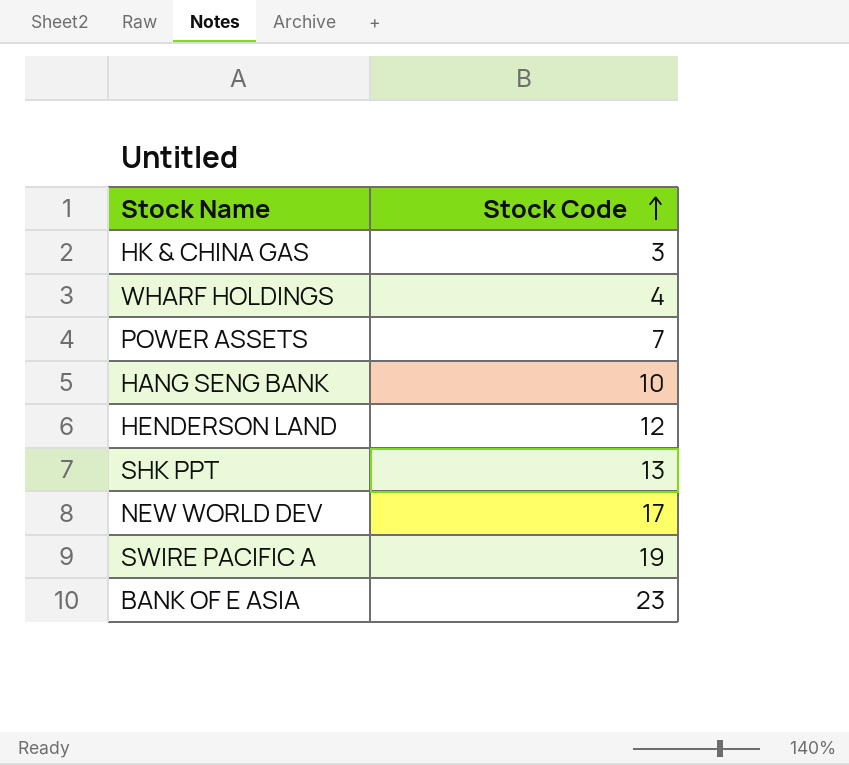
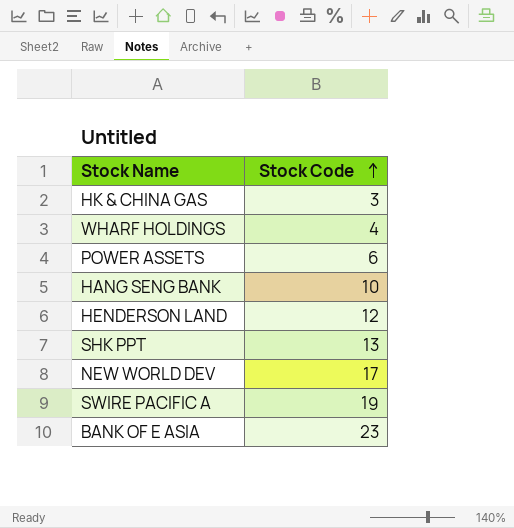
POWER ASSETS | Stock Code: 7 -> 6

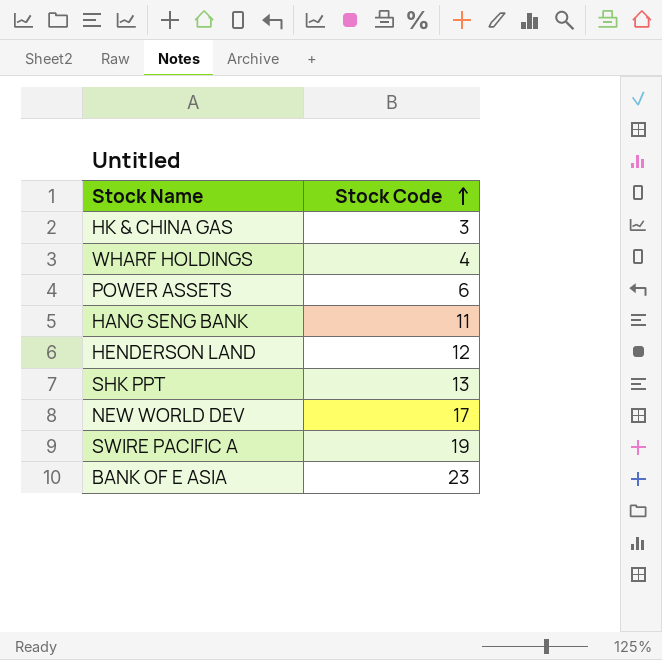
HANG SENG BANK | Stock Code: 10 -> 11

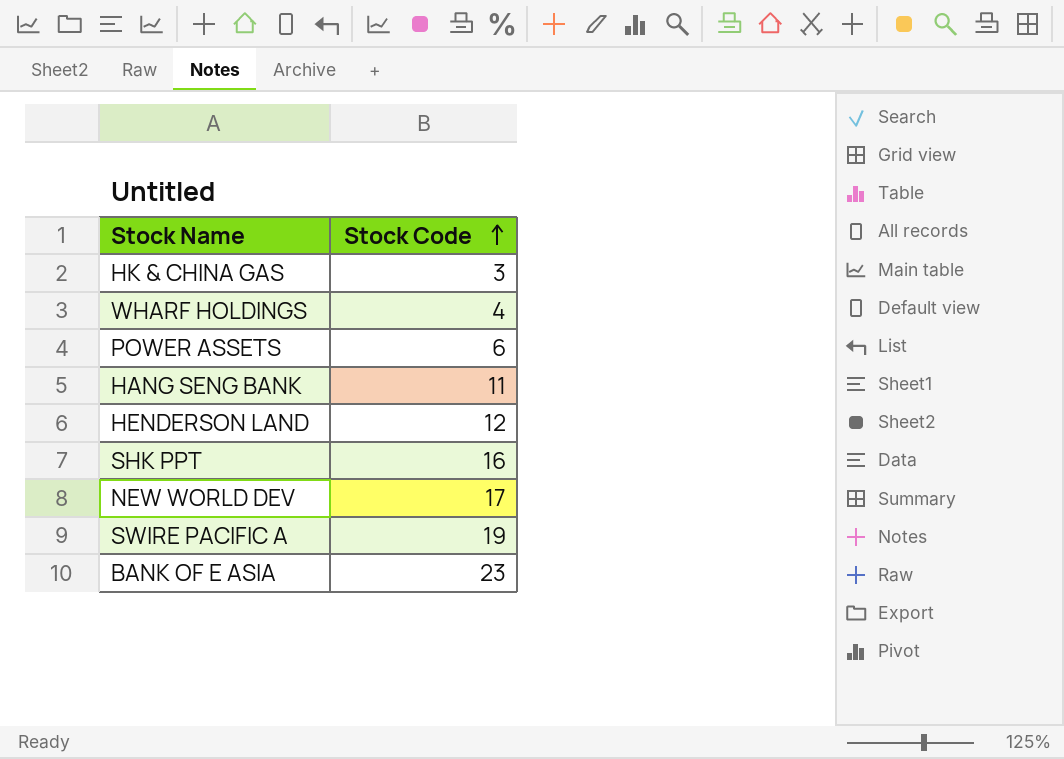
SHK PPT | Stock Code: 13 -> 16

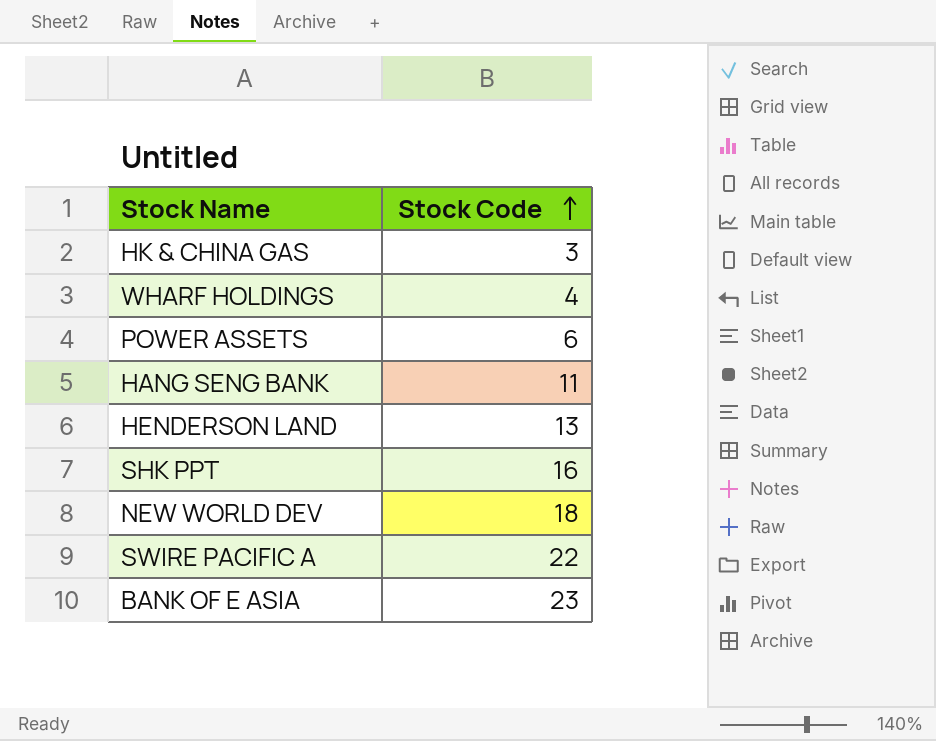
HENDERSON LAND | Stock Code: 12 -> 13
NEW WORLD DEV | Stock Code: 17 -> 18
SWIRE PACIFIC A | Stock Code: 19 -> 22

